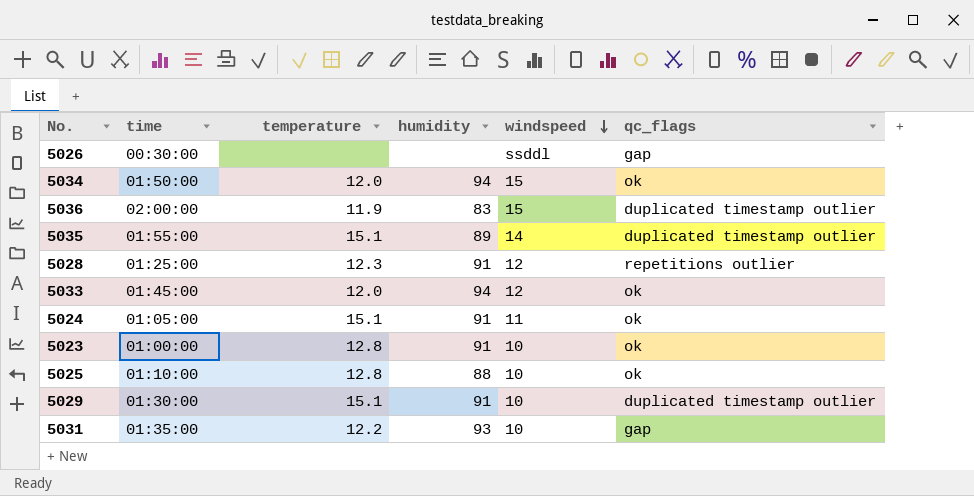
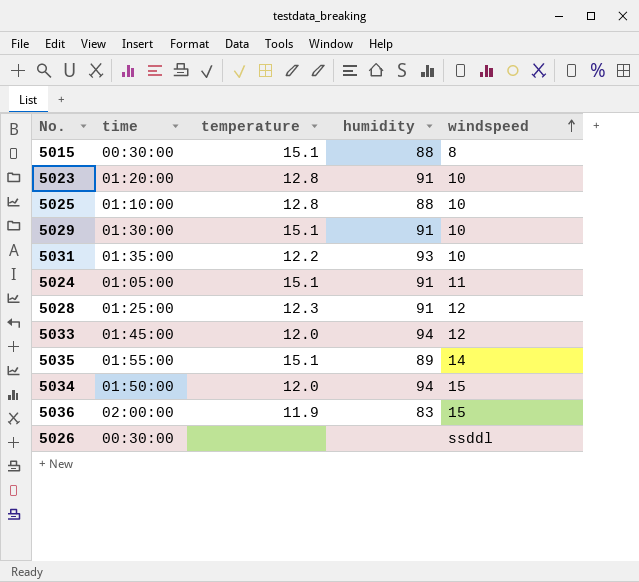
row order: windspeed descending -> windspeed ascending
column qc_flags | position: 6 -> none
row 5015: none -> 00:30:00 | 15.1 | 88 | 8
5023 | time: 01:00:00 -> 01:20:00

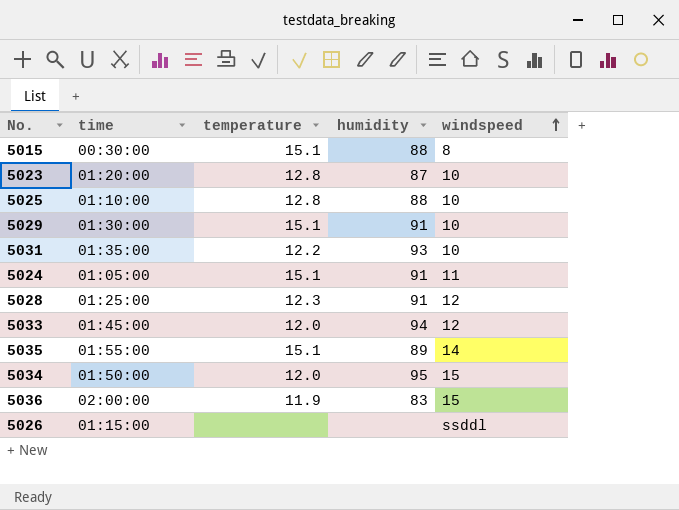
5023 | humidity: 91 -> 87
5034 | humidity: 94 -> 95
5026 | time: 00:30:00 -> 01:15:00

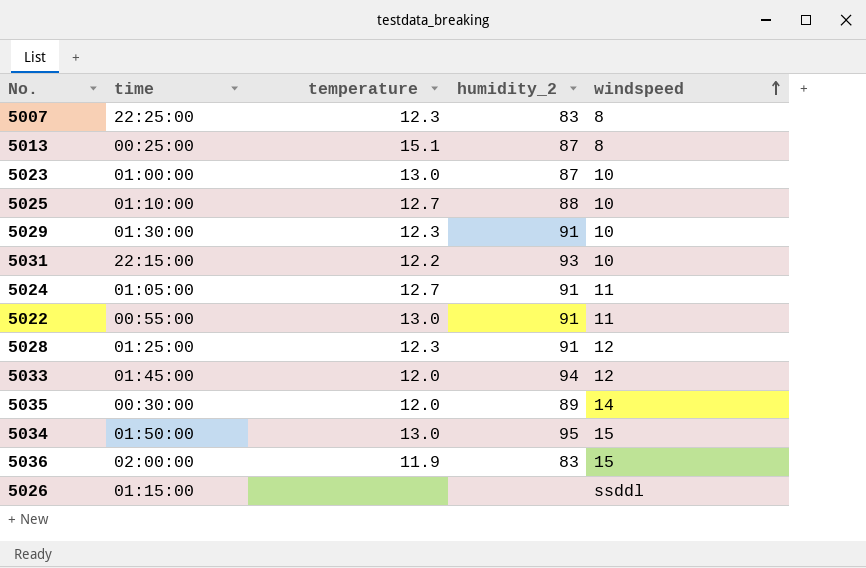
column name: humidity -> humidity_2
row 5015: 00:30:00 | 15.1 | 88 | 8 -> none
row 5007: none -> 22:25:00 | 12.3 | 83 | 8
row 5013: none -> 00:25:00 | 15.1 | 87 | 8
5023 | time: 01:20:00 -> 01:00:00
5023 | temperature: 12.8 -> 13.0
5025 | temperature: 12.8 -> 12.7
5029 | temperature: 15.1 -> 12.3
5031 | time: 01:35:00 -> 22:15:00
5024 | temperature: 15.1 -> 12.7
row 5022: none -> 00:55:00 | 13.0 | 91 | 11
5035 | time: 01:55:00 -> 00:30:00
5035 | temperature: 15.1 -> 12.0
5034 | temperature: 12.0 -> 13.0

